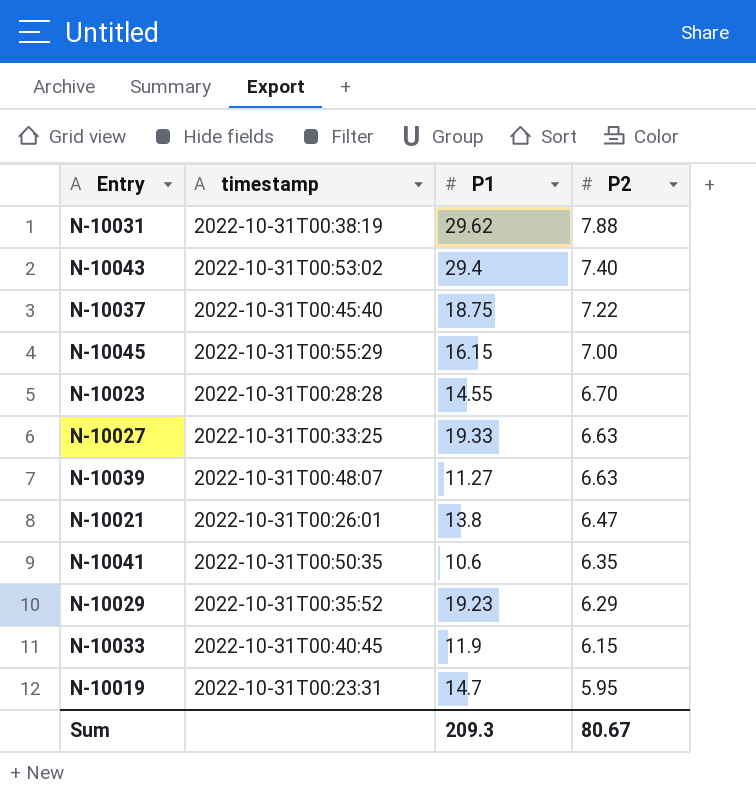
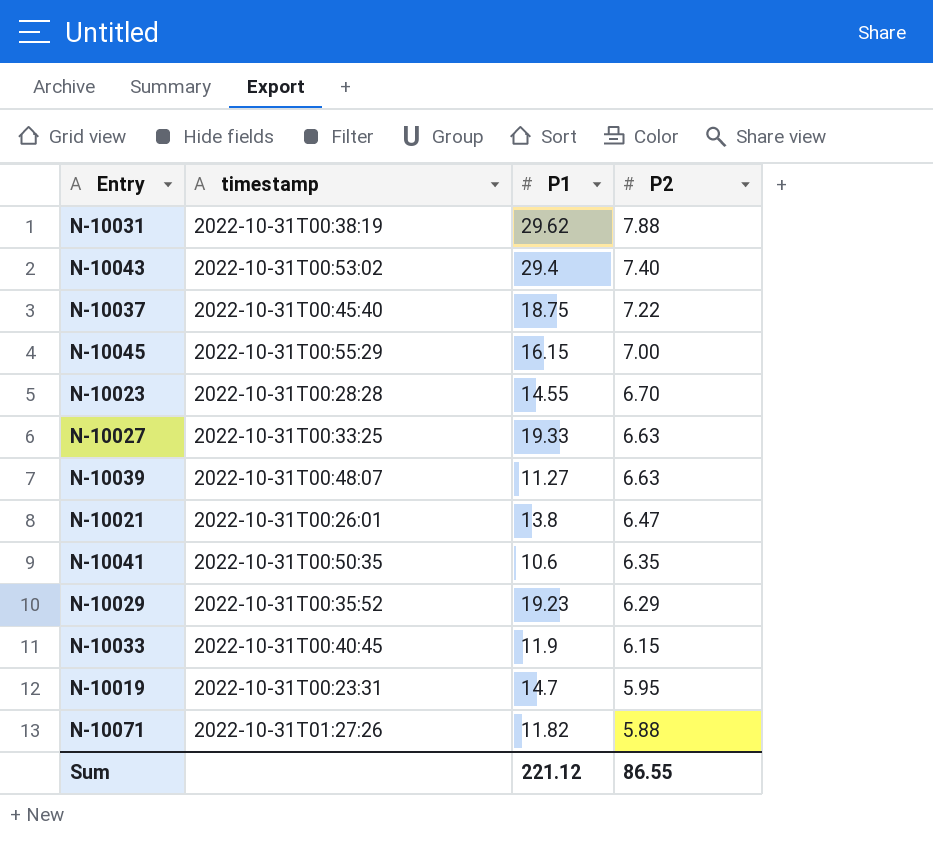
row N-10071: none -> 2022-10-31T01:27:26 | 11.82 | 5.88
Sum | P1: 209.3 -> 221.12
Sum | P2: 80.67 -> 86.55

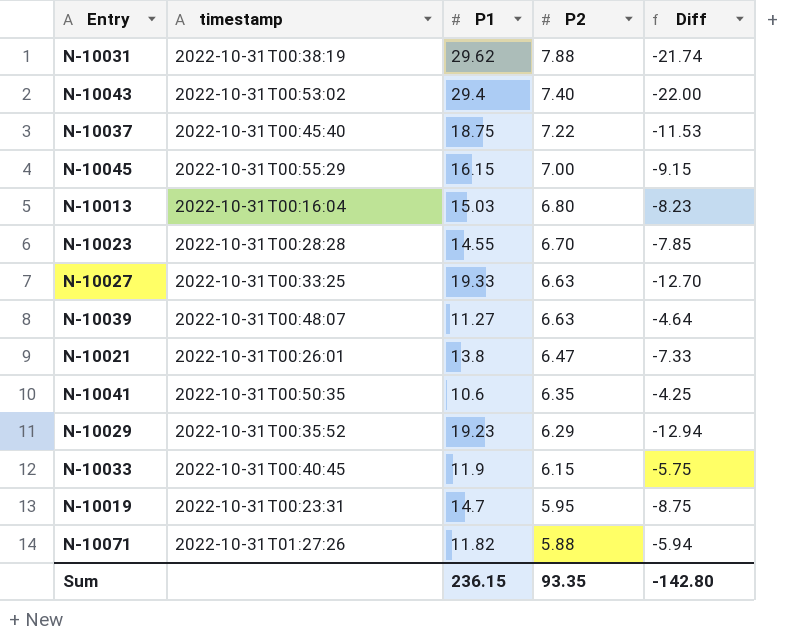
column Diff | formula: none -> [P2] - [P1]
row N-10013: none -> 2022-10-31T00:16:04 | 15.03 | 6.80 | -8.23
Sum | P1: 221.12 -> 236.15
Sum | P2: 86.55 -> 93.35

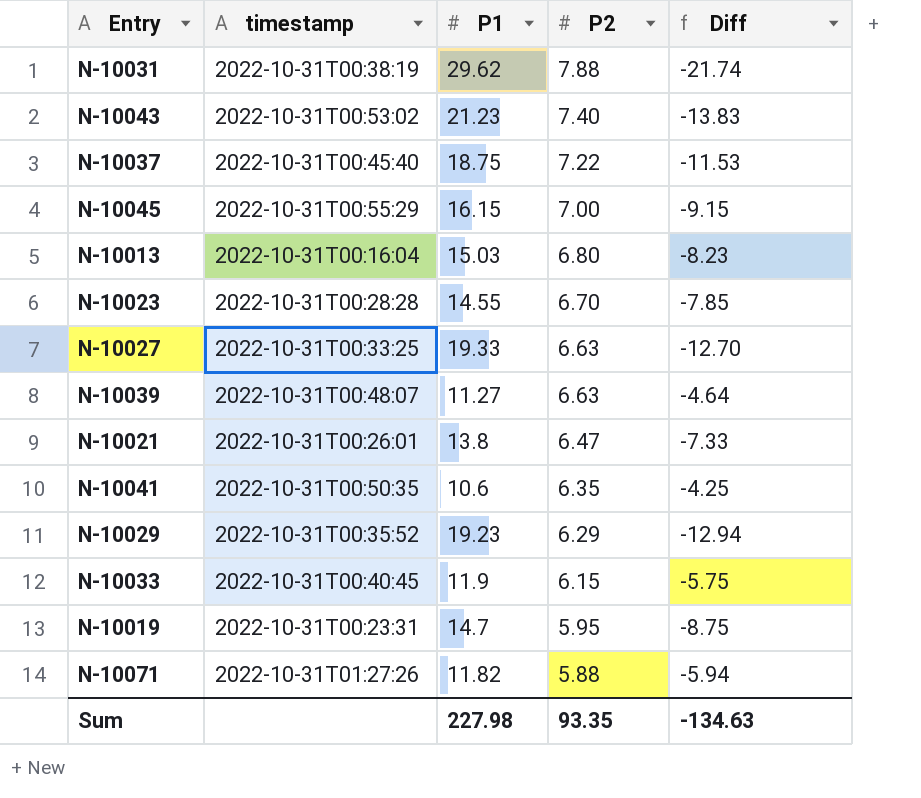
N-10043 | P1: 29.4 -> 21.23
N-10043 | Diff: -22.00 -> -13.83
Sum | P1: 236.15 -> 227.98
Sum | Diff: -142.80 -> -134.63

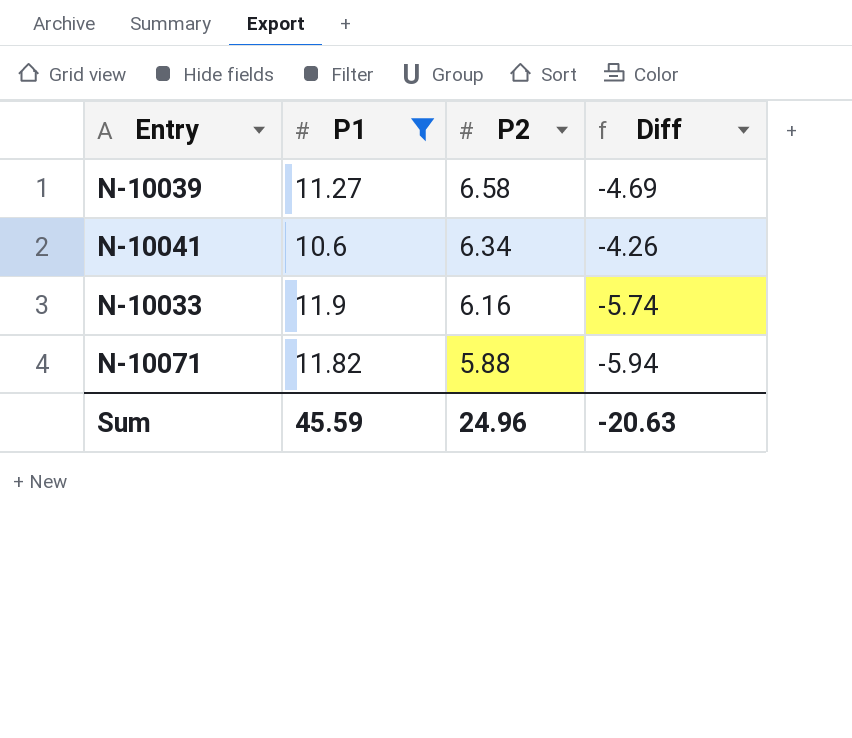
filter: none -> P1 <= 11.9
column timestamp | position: 2 -> none
N-10039 | P2: 6.63 -> 6.58
N-10039 | Diff: -4.64 -> -4.69
N-10041 | P2: 6.35 -> 6.34
N-10041 | Diff: -4.25 -> -4.26
N-10033 | P2: 6.15 -> 6.16
N-10033 | Diff: -5.75 -> -5.74
Sum | P1: 227.98 -> 45.59
Sum | P2: 93.35 -> 24.96
Sum | Diff: -134.63 -> -20.63

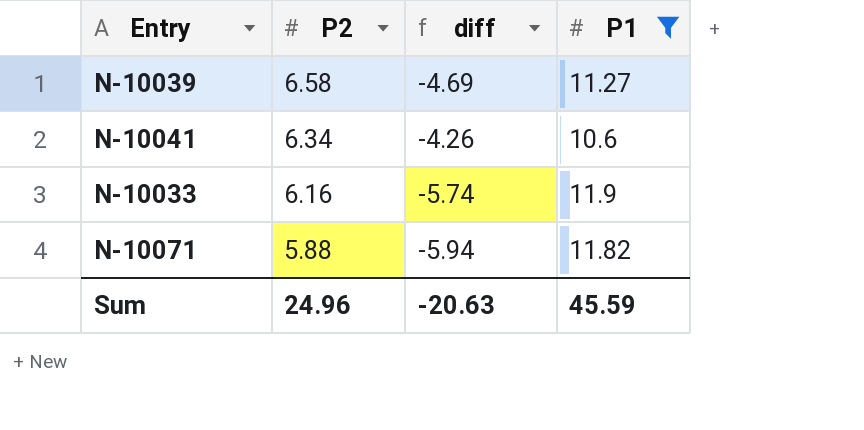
column name: Diff -> diff
column P1 | position: 2 -> 4

